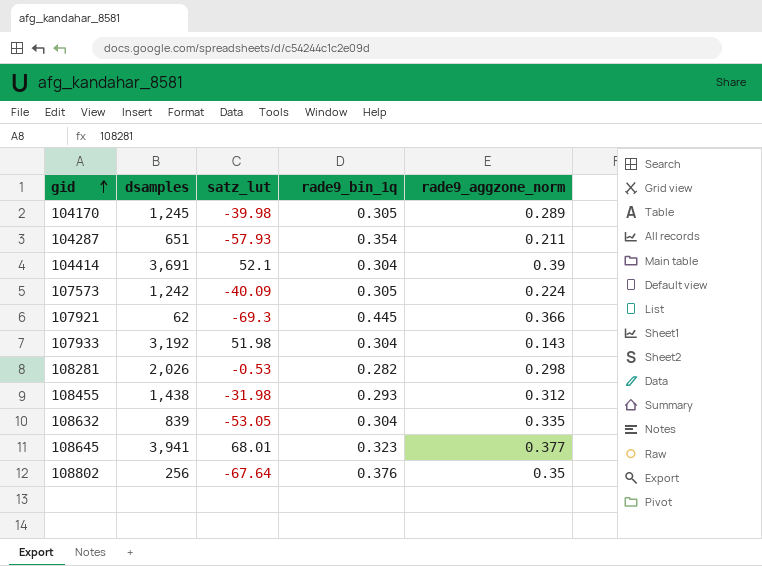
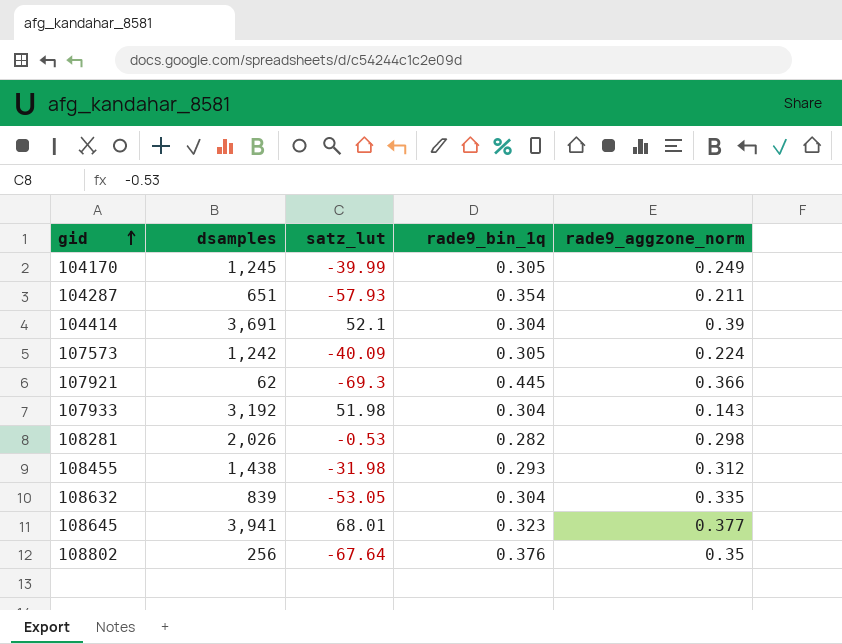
104170 | satz_lut: -39.98 -> -39.99
104170 | rade9_aggzone_norm: 0.289 -> 0.249

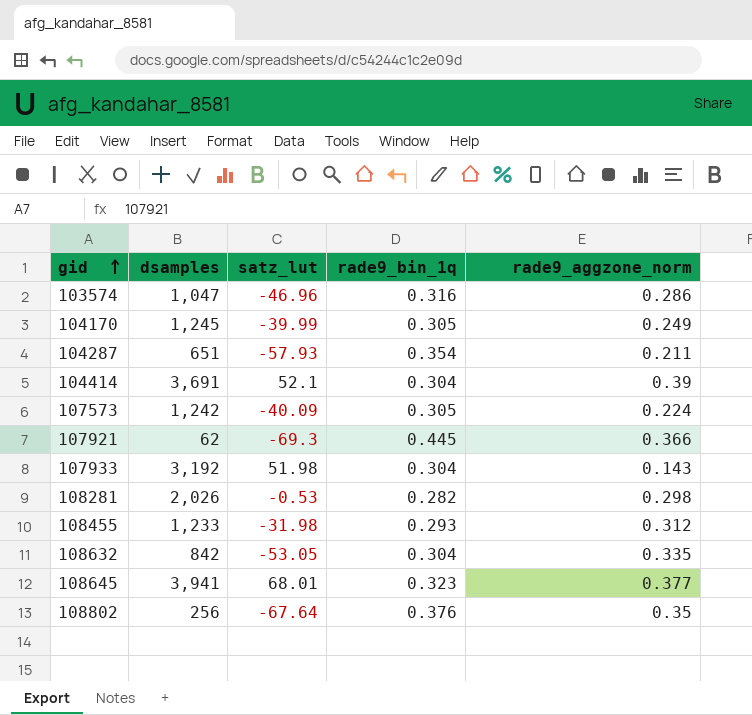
row 103574: none -> 1,047 | -46.96 | 0.316 | 0.286
108455 | dsamples: 1,438 -> 1,233
108632 | dsamples: 839 -> 842

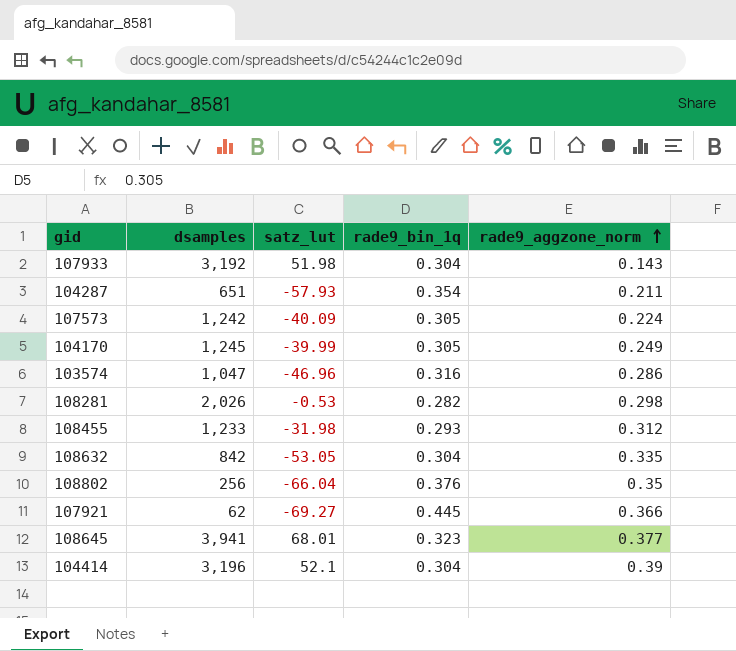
row order: gid ascending -> rade9_aggzone_norm ascending
108802 | satz_lut: -67.64 -> -66.04
107921 | satz_lut: -69.3 -> -69.27
104414 | dsamples: 3,691 -> 3,196

